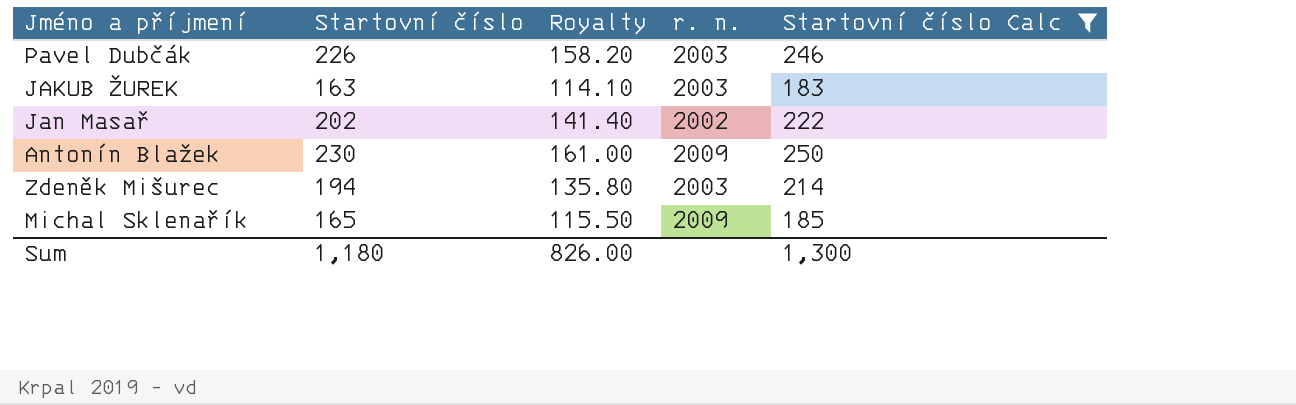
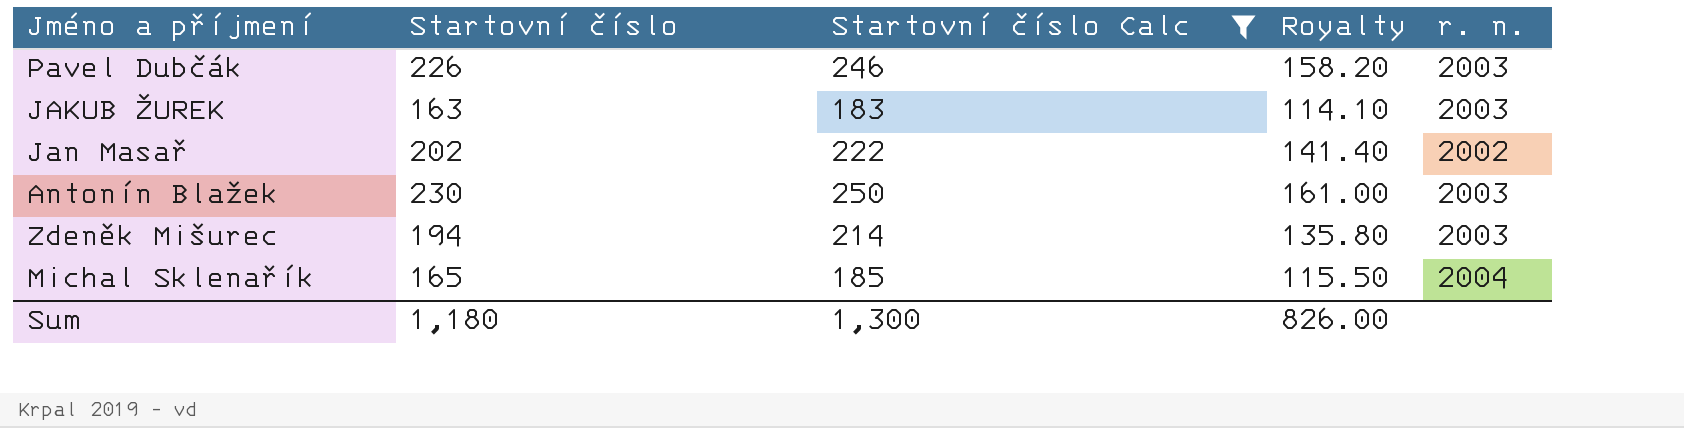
column Startovní číslo Calc | position: 5 -> 3
Antonín Blažek | r. n.: 2009 -> 2003
Michal Sklenařík | r. n.: 2009 -> 2004

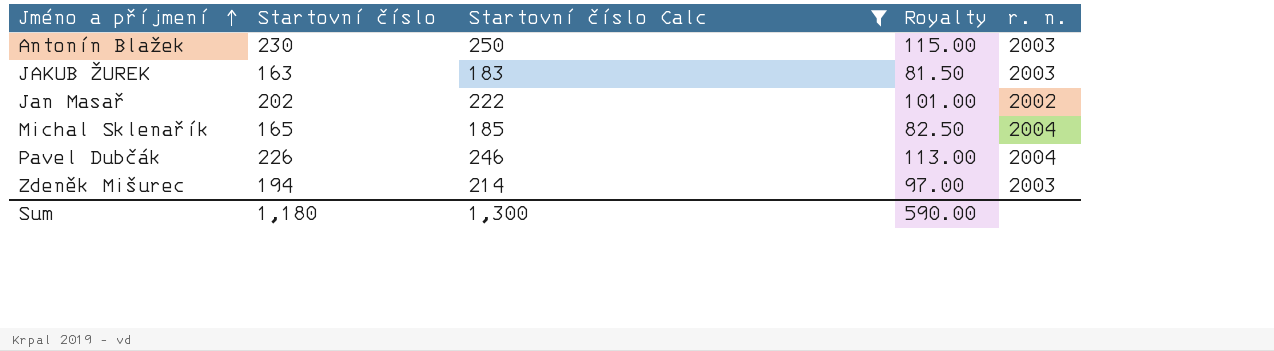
row order: none -> Jméno a příjmení ascending
column Royalty | formula: [Startovní číslo] * 0.7 -> [Startovní číslo] * 0.5
Pavel Dubčák | r. n.: 2003 -> 2004
Sum | Royalty: 826.00 -> 590.00

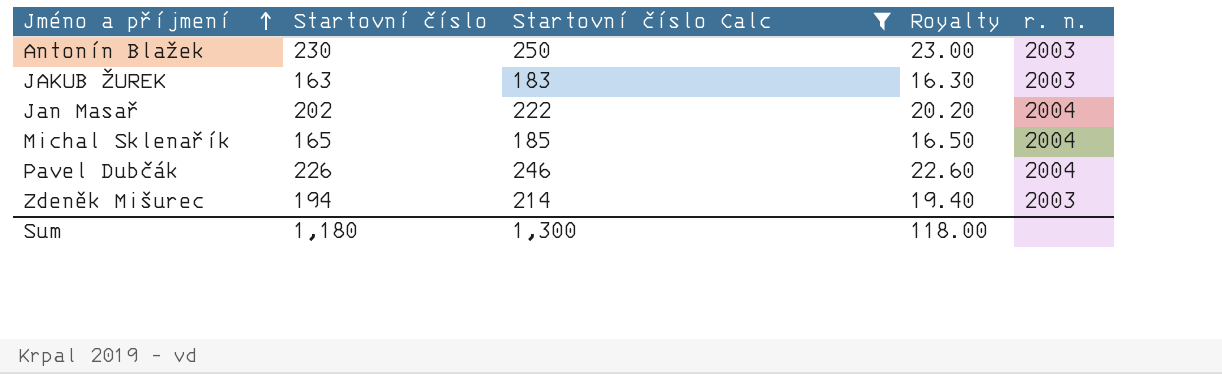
column Royalty | formula: [Startovní číslo] * 0.5 -> [Startovní číslo] * 0.1
Jan Masař | r. n.: 2002 -> 2004
Sum | Royalty: 590.00 -> 118.00

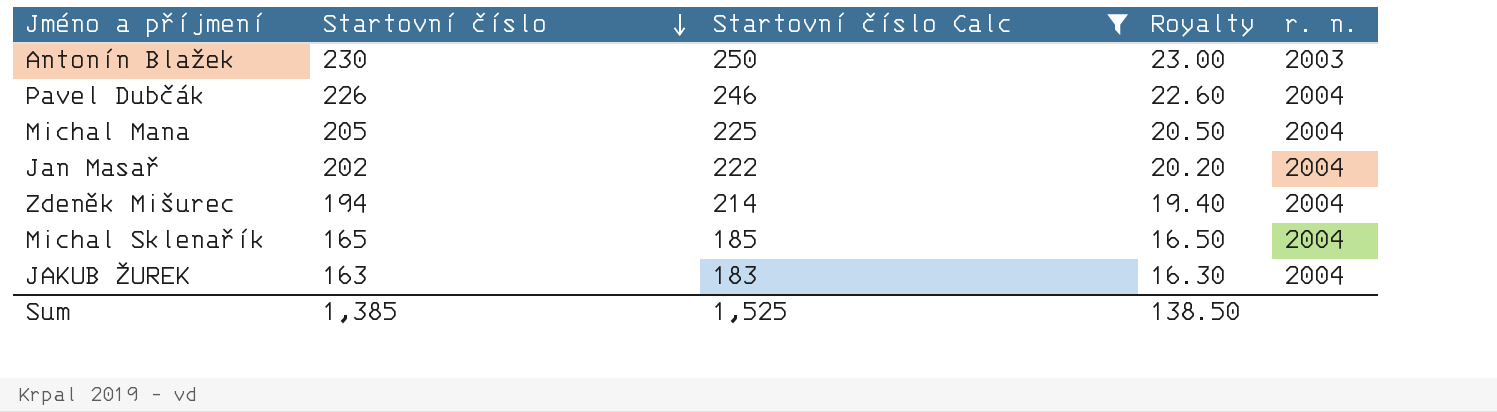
row order: Jméno a příjmení ascending -> Startovní číslo descending
row Michal Mana: none -> 205 | 225 | 20.50 | 2004
Zdeněk Mišurec | r. n.: 2003 -> 2004
JAKUB ŽUREK | r. n.: 2003 -> 2004
Sum | Startovní číslo: 1,180 -> 1,385
Sum | Startovní číslo Calc: 1,300 -> 1,525
Sum | Royalty: 118.00 -> 138.50

